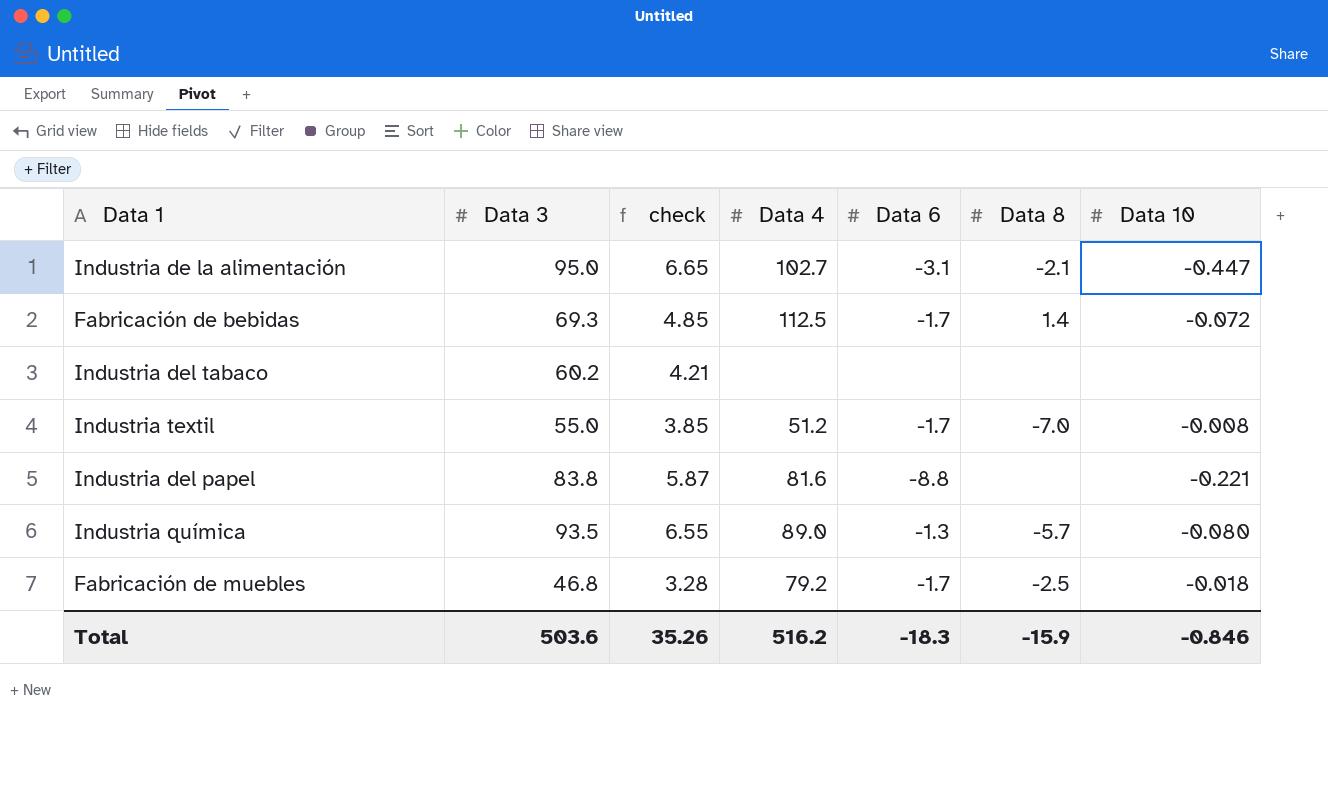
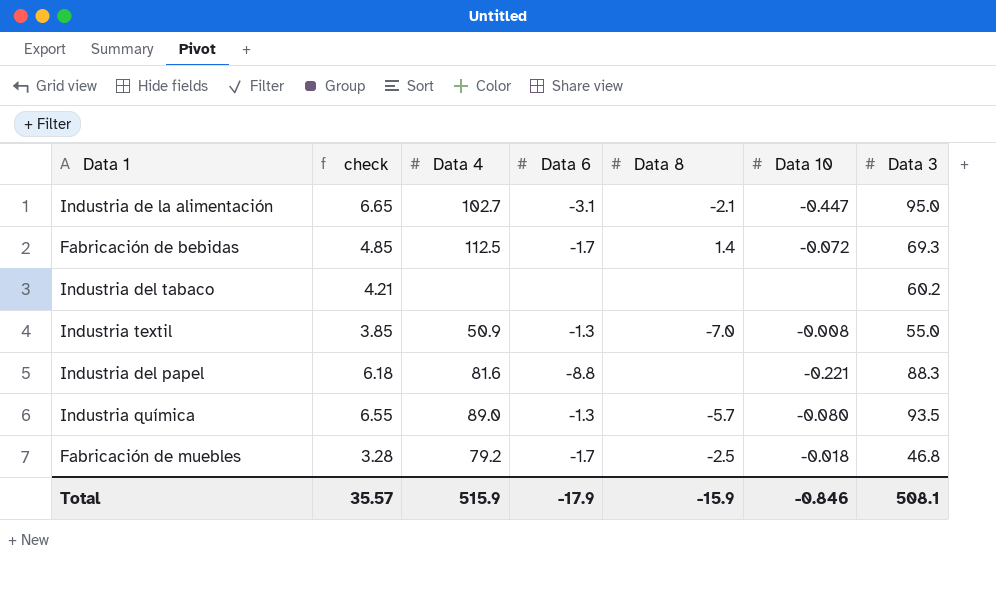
column Data 3 | position: 2 -> 7
Industria textil | Data 4: 51.2 -> 50.9
Industria textil | Data 6: -1.7 -> -1.3
Industria del papel | check: 5.87 -> 6.18
Industria del papel | Data 3: 83.8 -> 88.3
Total | check: 35.26 -> 35.57
Total | Data 4: 516.2 -> 515.9
Total | Data 6: -18.3 -> -17.9
Total | Data 3: 503.6 -> 508.1

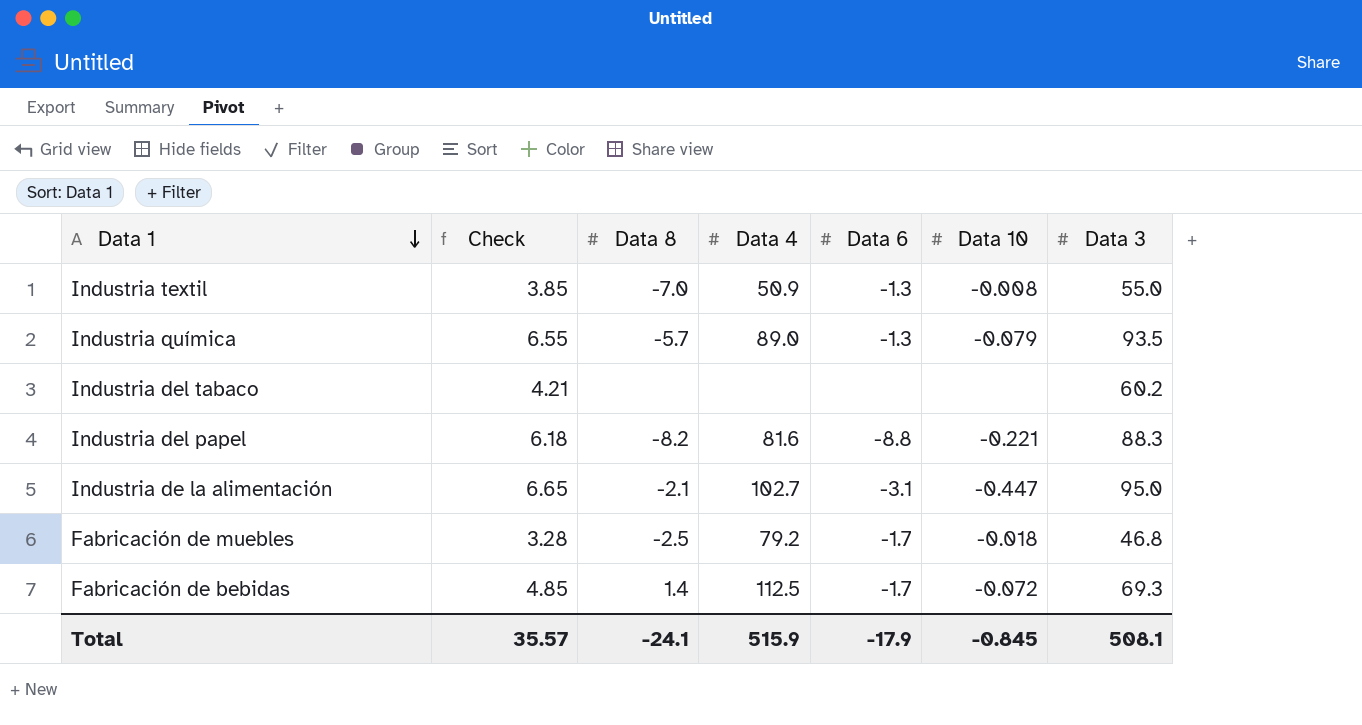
row order: none -> Data 1 descending
column name: check -> Check
column Data 8 | position: 5 -> 3
Industria química | Data 10: -0.080 -> -0.079
Industria del papel | Data 8: none -> -8.2
Total | Data 8: -15.9 -> -24.1
Total | Data 10: -0.846 -> -0.845

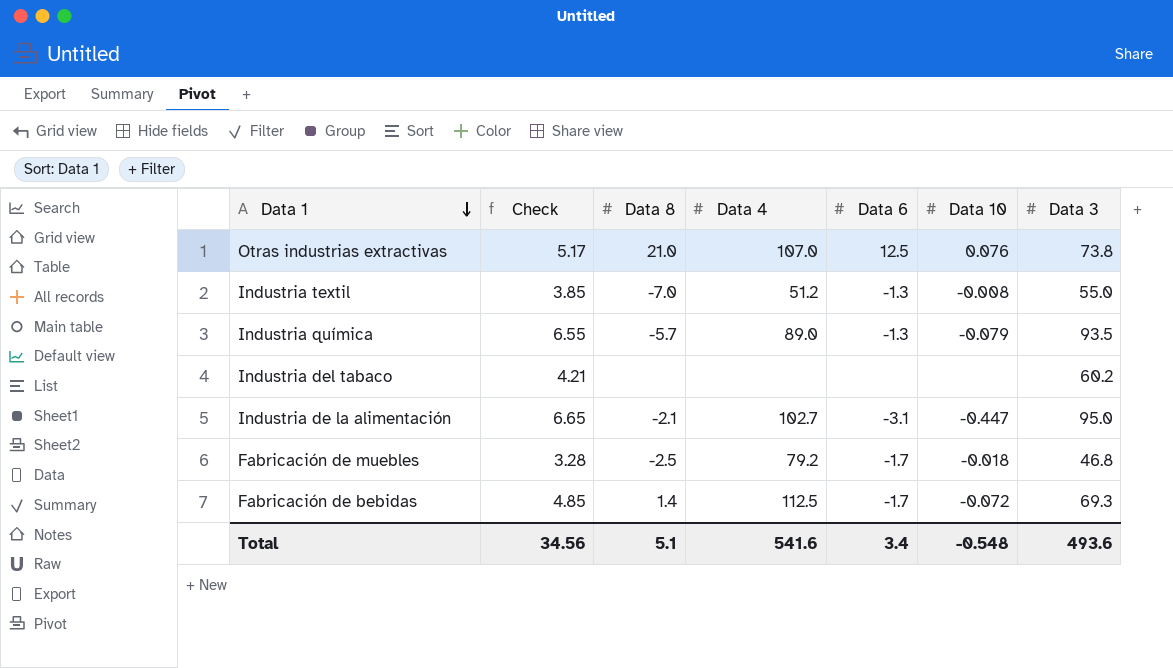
row Industria del papel: 6.18 | -8.2 | 81.6 | -8.8 | -0.221 | 88.3 -> none
row Otras industrias extractivas: none -> 5.17 | 21.0 | 107.0 | 12.5 | 0.076 | 73.8
Industria textil | Data 4: 50.9 -> 51.2
Total | Check: 35.57 -> 34.56
Total | Data 8: -24.1 -> 5.1
Total | Data 4: 515.9 -> 541.6
Total | Data 6: -17.9 -> 3.4
Total | Data 10: -0.845 -> -0.548
Total | Data 3: 508.1 -> 493.6

